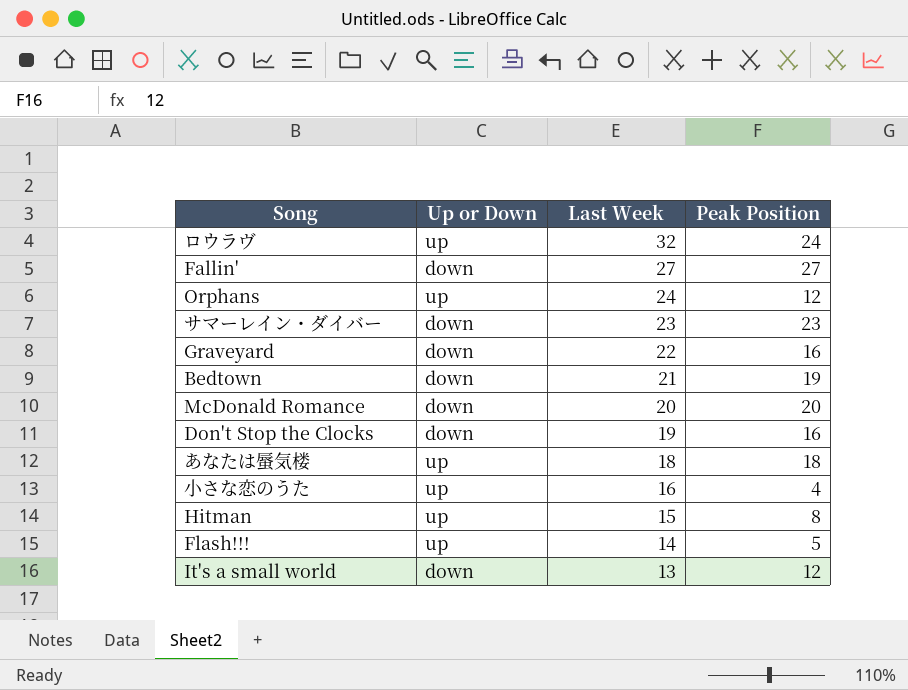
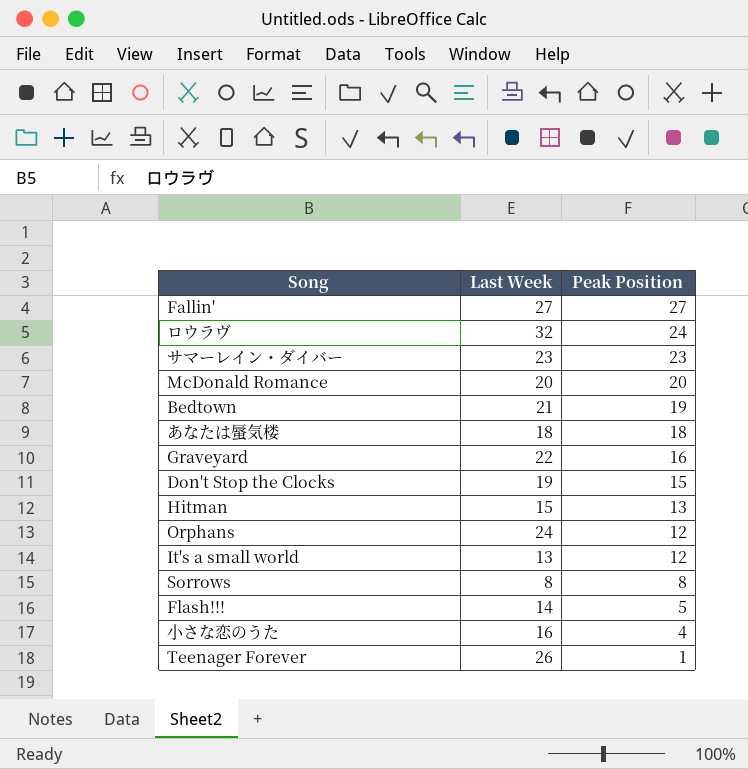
row order: Last Week descending -> Peak Position descending
column Up or Down | position: 2 -> none
Don't Stop the Clocks | Peak Position: 16 -> 15
Hitman | Peak Position: 8 -> 13
row Sorrows: none -> 8 | 8
row Teenager Forever: none -> 26 | 1

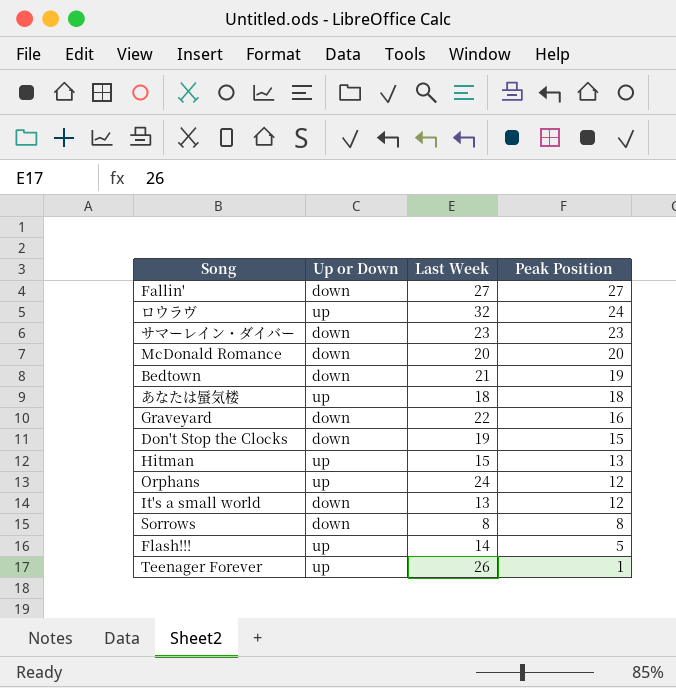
column Up or Down | position: none -> 2
row 小さな恋のうた: 16 | 4 -> none

